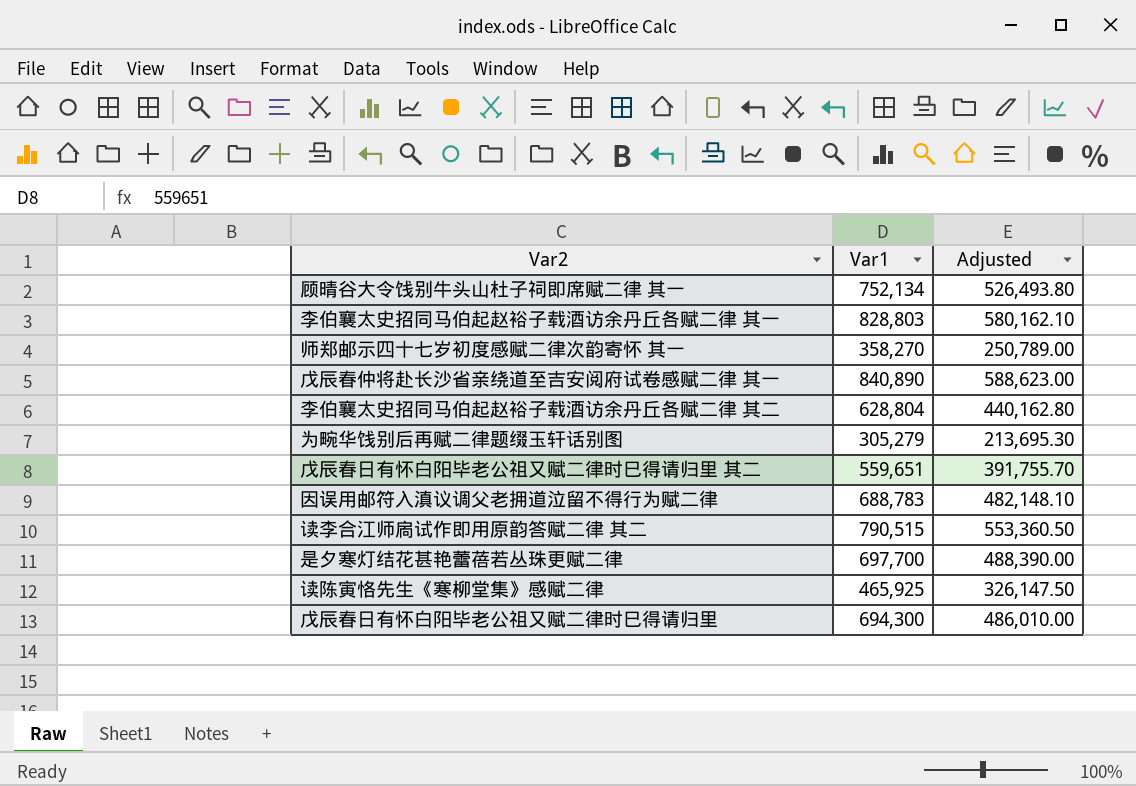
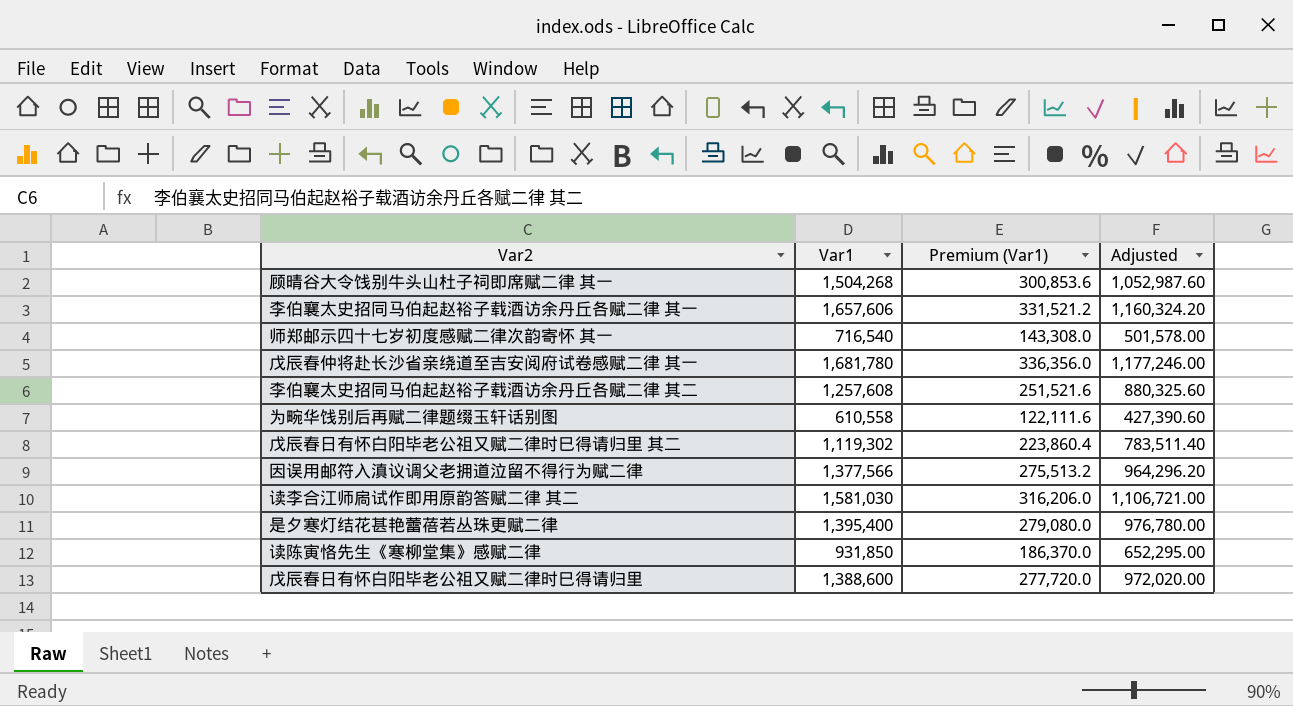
column Premium (Var1) | formula: none -> [Var1] * 0.2
顾晴谷大令饯别牛头山杜子祠即席赋二律 其一 | Var1: 752,134 -> 1,504,268
顾晴谷大令饯别牛头山杜子祠即席赋二律 其一 | Adjusted: 526,493.80 -> 1,052,987.60
李伯襄太史招同马伯起赵裕子载酒访余丹丘各赋二律 其一 | Var1: 828,803 -> 1,657,606
李伯襄太史招同马伯起赵裕子载酒访余丹丘各赋二律 其一 | Adjusted: 580,162.10 -> 1,160,324.20
师郑邮示四十七岁初度感赋二律次韵寄怀 其一 | Var1: 358,270 -> 716,540
师郑邮示四十七岁初度感赋二律次韵寄怀 其一 | Adjusted: 250,789.00 -> 501,578.00
戊辰春仲将赴长沙省亲绕道至吉安阅府试卷感赋二律 其一 | Var1: 840,890 -> 1,681,780
戊辰春仲将赴长沙省亲绕道至吉安阅府试卷感赋二律 其一 | Adjusted: 588,623.00 -> 1,177,246.00
李伯襄太史招同马伯起赵裕子载酒访余丹丘各赋二律 其二 | Var1: 628,804 -> 1,257,608
李伯襄太史招同马伯起赵裕子载酒访余丹丘各赋二律 其二 | Adjusted: 440,162.80 -> 880,325.60
为畹华饯别后再赋二律题缀玉轩话别图 | Var1: 305,279 -> 610,558
为畹华饯别后再赋二律题缀玉轩话别图 | Adjusted: 213,695.30 -> 427,390.60
戊辰春日有怀白阳毕老公祖又赋二律时巳得请归里 其二 | Var1: 559,651 -> 1,119,302
戊辰春日有怀白阳毕老公祖又赋二律时巳得请归里 其二 | Adjusted: 391,755.70 -> 783,511.40
因误用邮符入滇议调父老拥道泣留不得行为赋二律 | Var1: 688,783 -> 1,377,566
因误用邮符入滇议调父老拥道泣留不得行为赋二律 | Adjusted: 482,148.10 -> 964,296.20
读李合江师扄试作即用原韵答赋二律 其二 | Var1: 790,515 -> 1,581,030
读李合江师扄试作即用原韵答赋二律 其二 | Adjusted: 553,360.50 -> 1,106,721.00
是夕寒灯结花甚艳蕾蓓若丛珠更赋二律 | Var1: 697,700 -> 1,395,400
是夕寒灯结花甚艳蕾蓓若丛珠更赋二律 | Adjusted: 488,390.00 -> 976,780.00
读陈寅恪先生《寒柳堂集》感赋二律 | Var1: 465,925 -> 931,850
读陈寅恪先生《寒柳堂集》感赋二律 | Adjusted: 326,147.50 -> 652,295.00
戊辰春日有怀白阳毕老公祖又赋二律时巳得请归里 | Var1: 694,300 -> 1,388,600
戊辰春日有怀白阳毕老公祖又赋二律时巳得请归里 | Adjusted: 486,010.00 -> 972,020.00

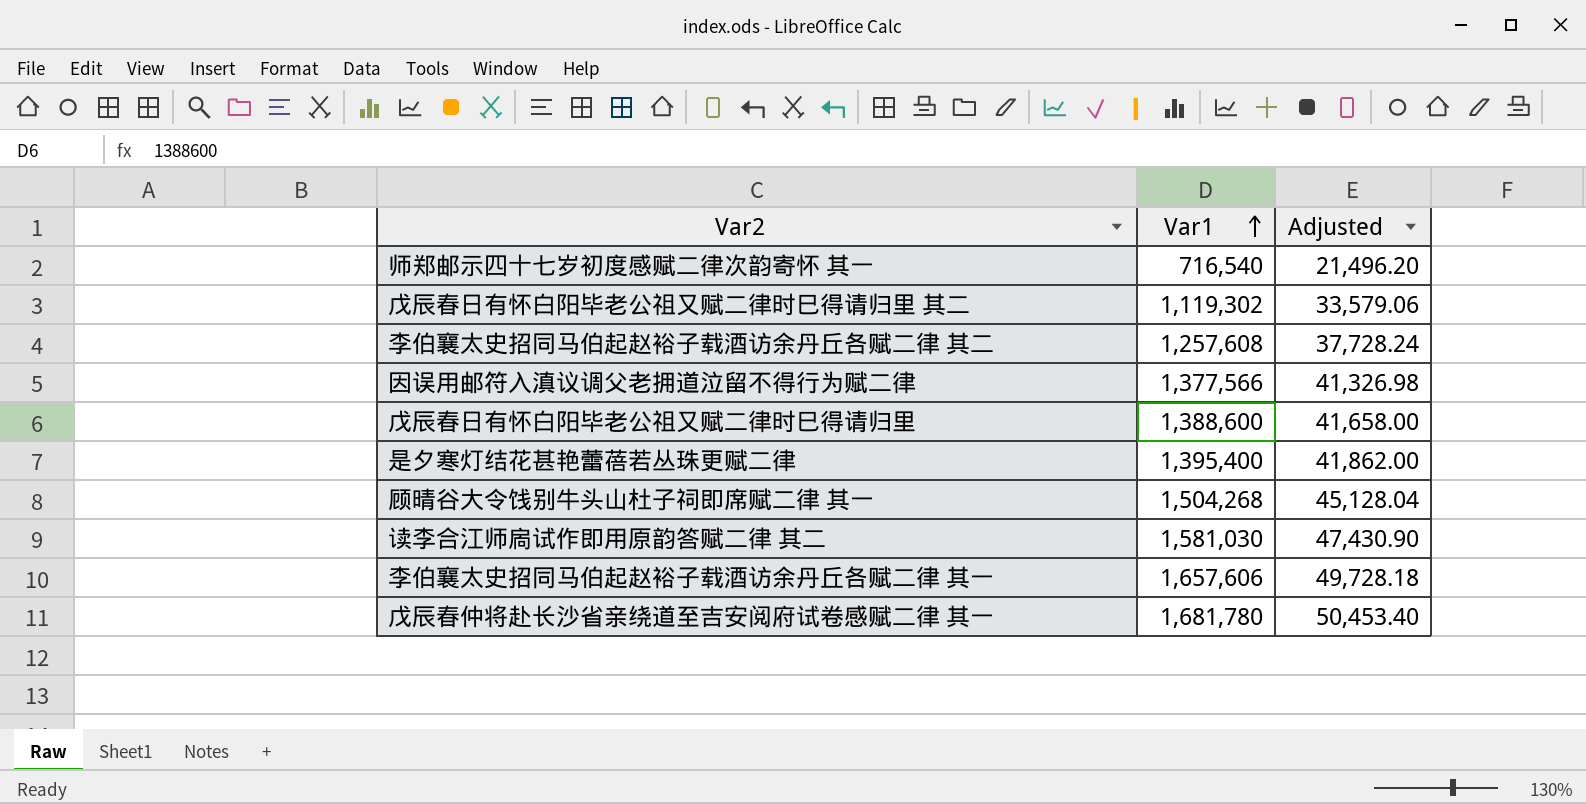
row order: none -> Var1 ascending
column Premium (Var1) | formula: [Var1] * 0.2 -> none
column Adjusted | formula: [Var1] * 0.7 -> [Var1] * 0.03
row 为畹华饯别后再赋二律题缀玉轩话别图: 610,558 | 122,111.6 | 427,390.60 -> none
row 读陈寅恪先生《寒柳堂集》感赋二律: 931,850 | 186,370.0 | 652,295.00 -> none

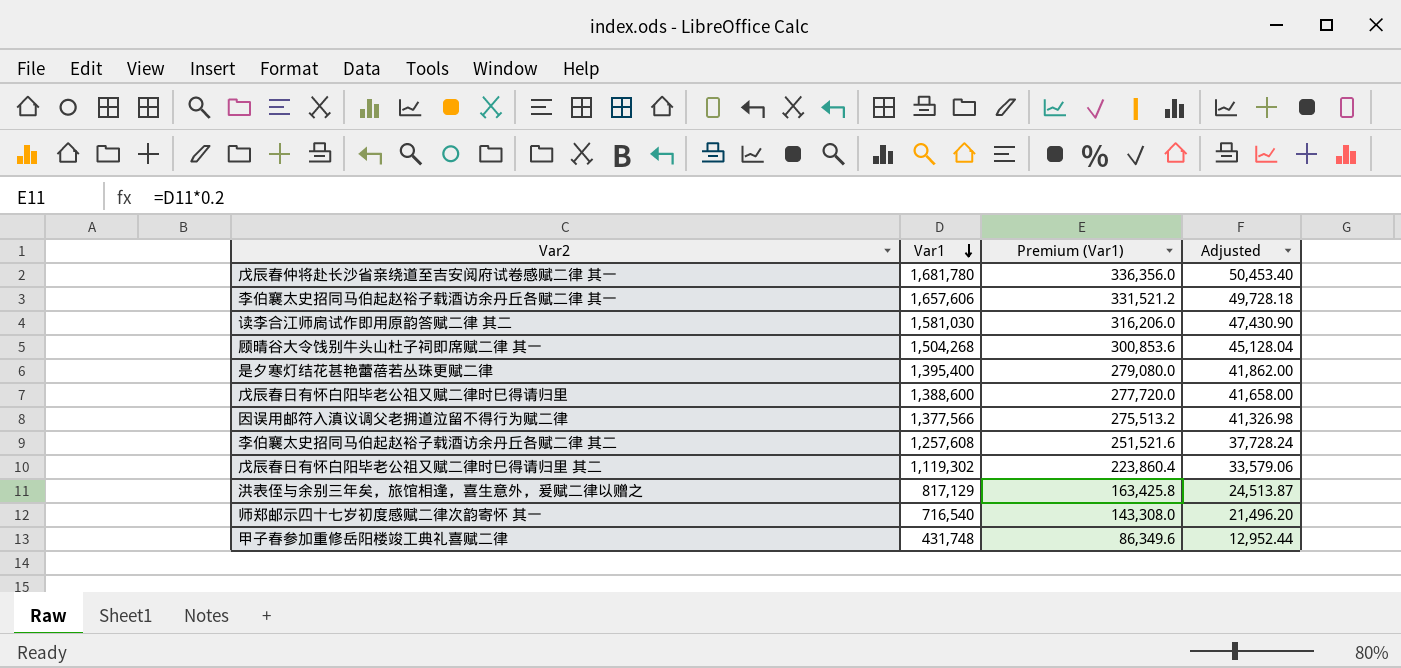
row order: Var1 ascending -> Var1 descending
column Premium (Var1) | formula: none -> [Var1] * 0.2
row 洪表侄与余别三年矣，旅馆相逢，喜生意外，爰赋二律以赠之: none -> 817,129 | 163,425.8 | 24,513.87
row 甲子春参加重修岳阳楼竣工典礼喜赋二律: none -> 431,748 | 86,349.6 | 12,952.44

